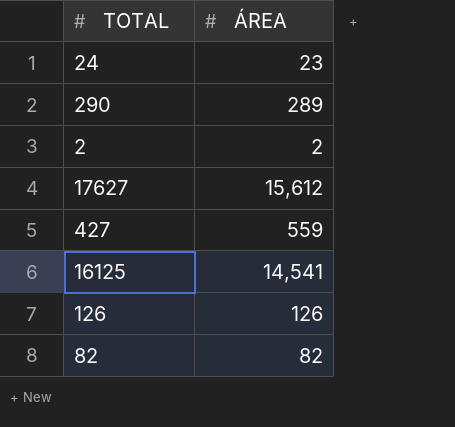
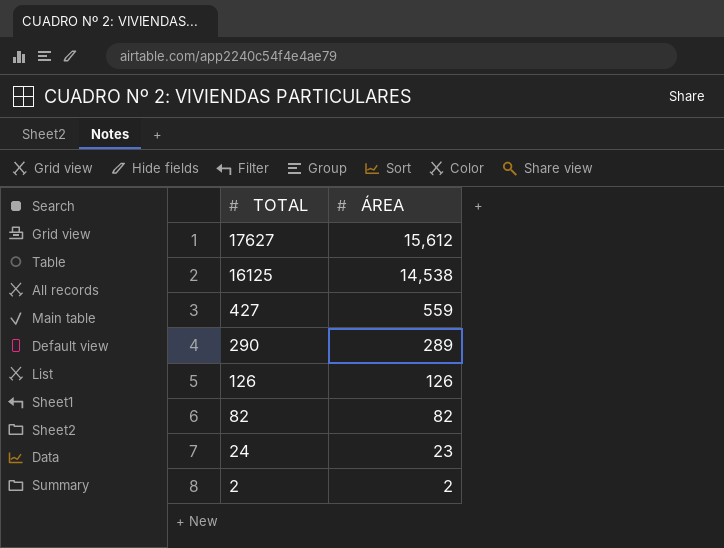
row order: none -> TOTAL descending
16125 | ÁREA: 14,541 -> 14,538

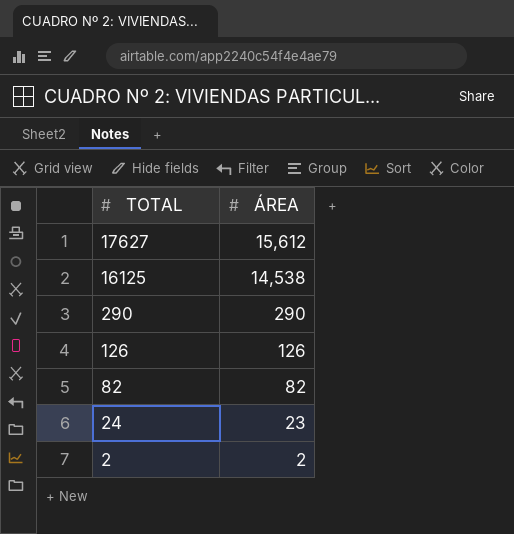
row 427: 559 -> none
290 | ÁREA: 289 -> 290

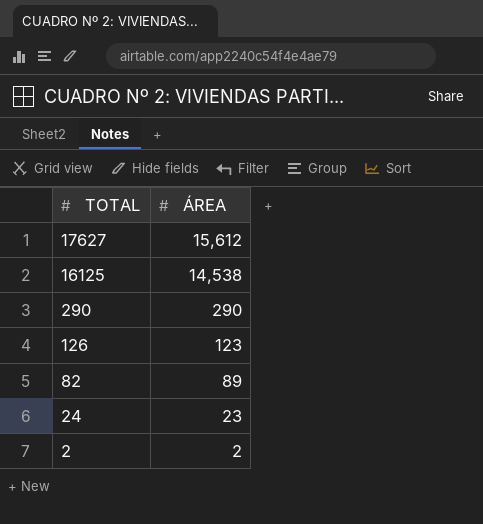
126 | ÁREA: 126 -> 123
82 | ÁREA: 82 -> 89

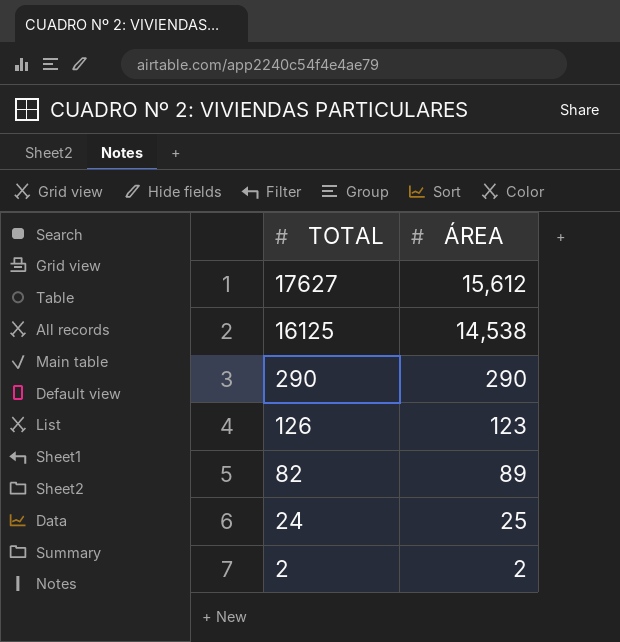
24 | ÁREA: 23 -> 25

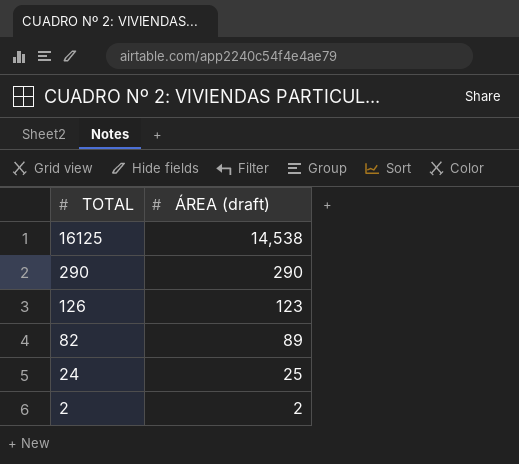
column name: ÁREA -> ÁREA (draft)
row 17627: 15,612 -> none

